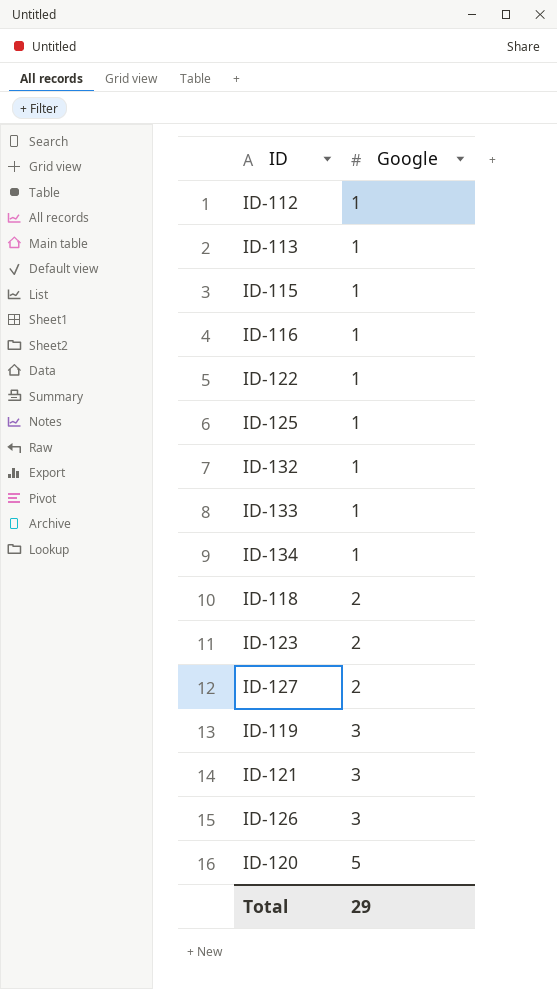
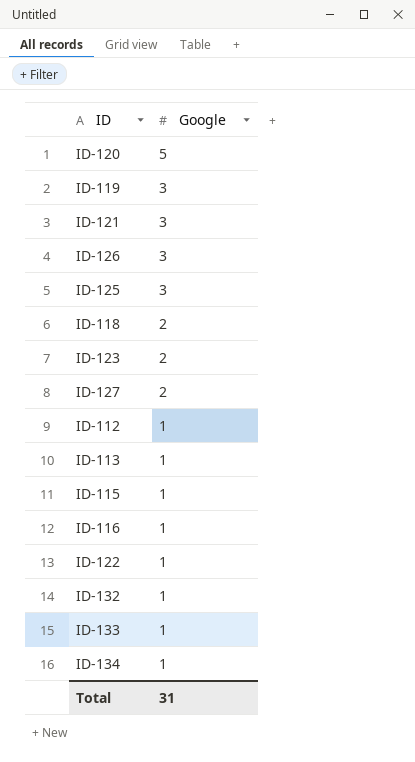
row order: Google ascending -> Google descending
ID-125 | Google: 1 -> 3
Total | Google: 29 -> 31

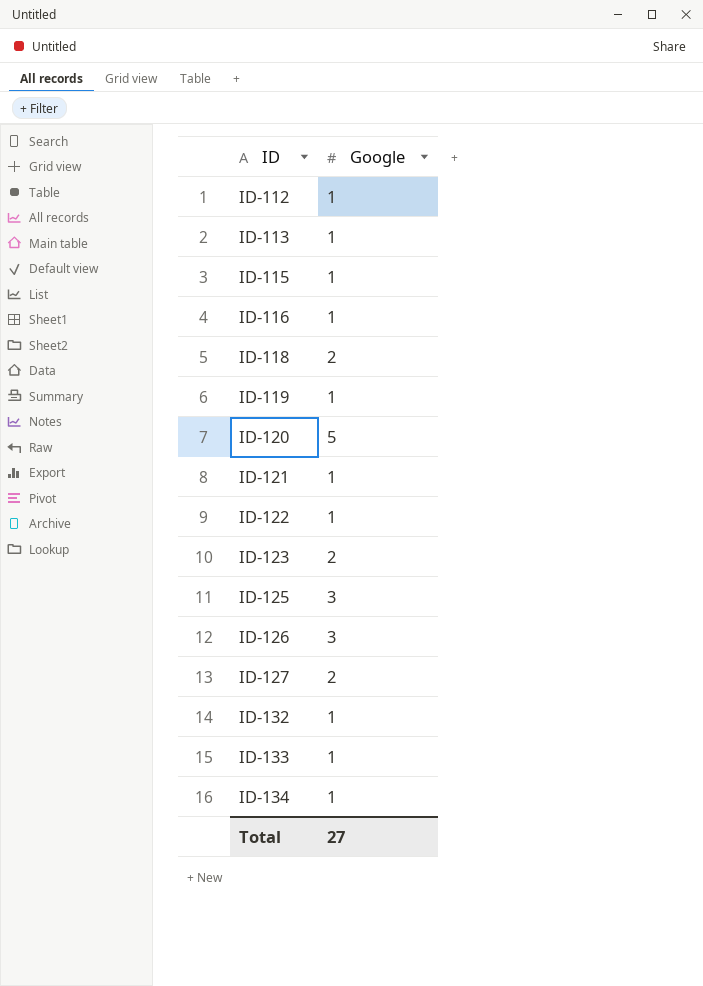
row order: Google descending -> ID ascending
ID-119 | Google: 3 -> 1
ID-121 | Google: 3 -> 1
Total | Google: 31 -> 27

